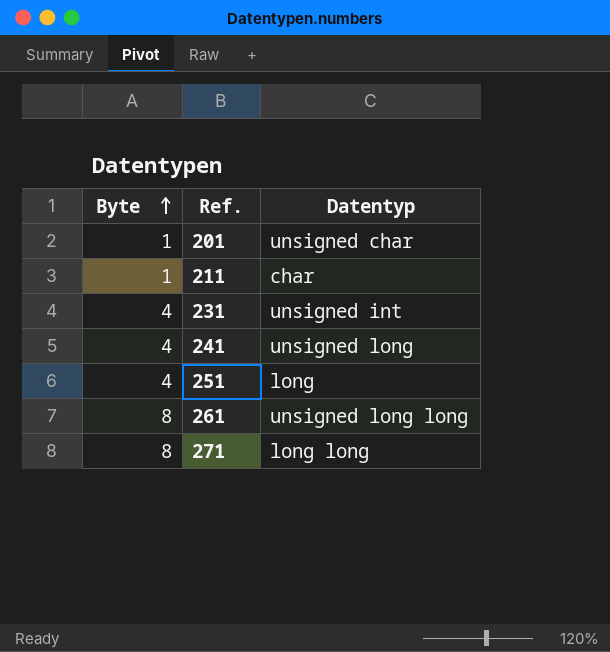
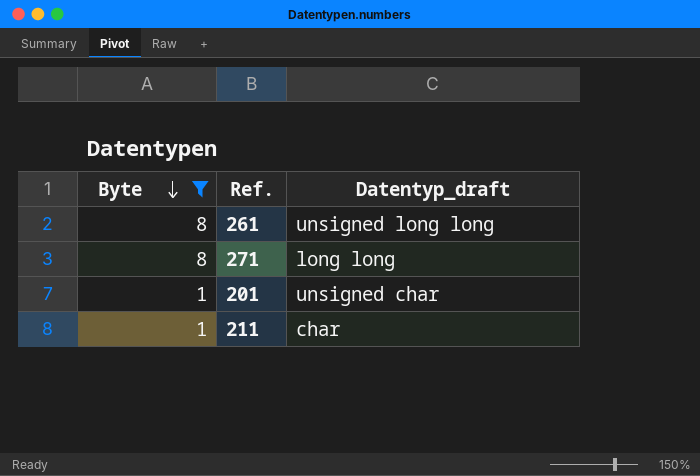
filter: none -> Byte != 4
row order: Byte ascending -> Byte descending
column name: Datentyp -> Datentyp_draft

